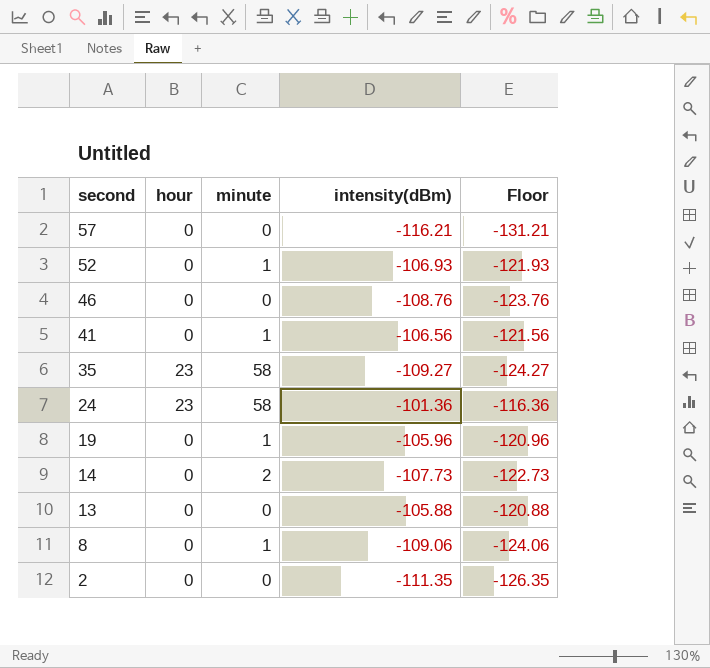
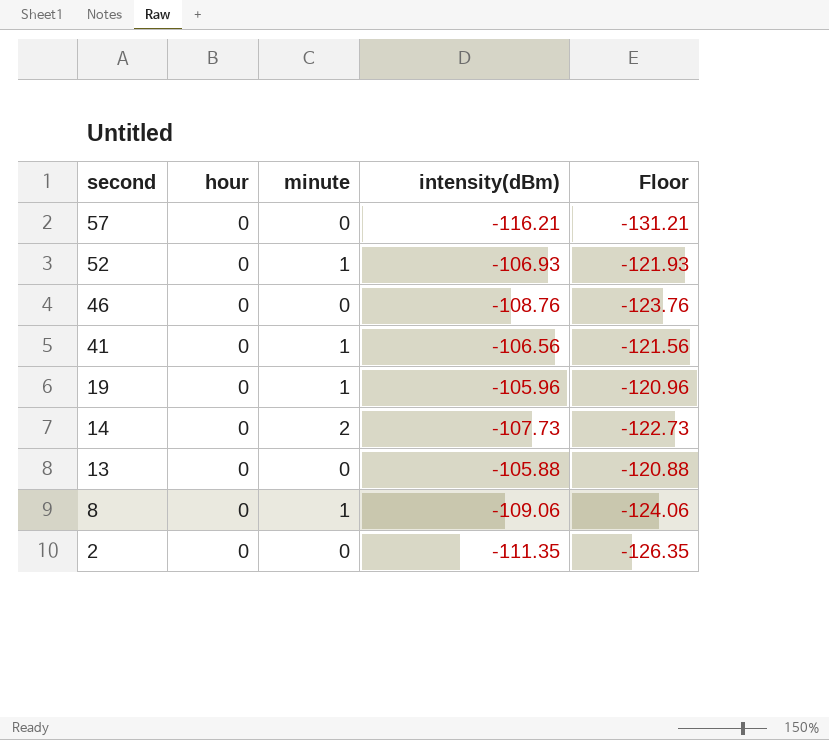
row 35: 23 | 58 | -109.27 | -124.27 -> none
row 24: 23 | 58 | -101.36 | -116.36 -> none

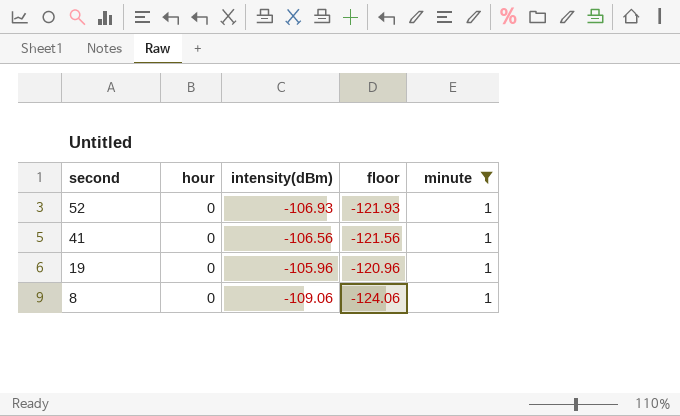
filter: none -> minute = 1
column name: Floor -> floor
column minute | position: 3 -> 5

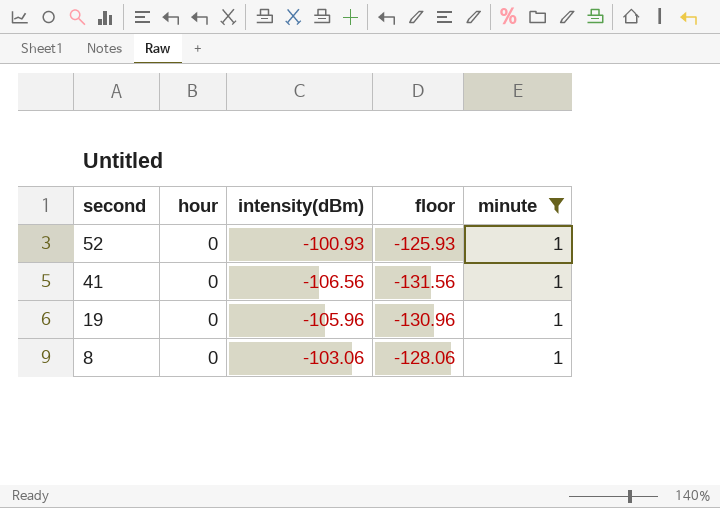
column floor | formula: [intensity(dBm)] - 15 -> [intensity(dBm)] - 25
52 | intensity(dBm): -106.93 -> -100.93
8 | intensity(dBm): -109.06 -> -103.06

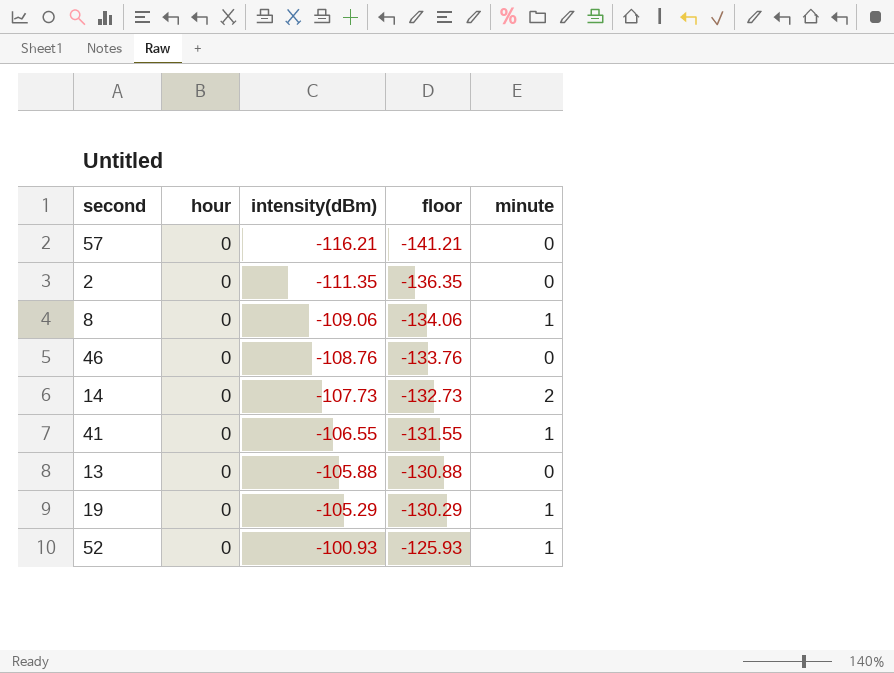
filter: minute = 1 -> none
row order: second descending -> intensity(dBm) ascending
8 | intensity(dBm): -103.06 -> -109.06
8 | floor: -128.06 -> -134.06
41 | intensity(dBm): -106.56 -> -106.55
41 | floor: -131.56 -> -131.55
19 | intensity(dBm): -105.96 -> -105.29
19 | floor: -130.96 -> -130.29

